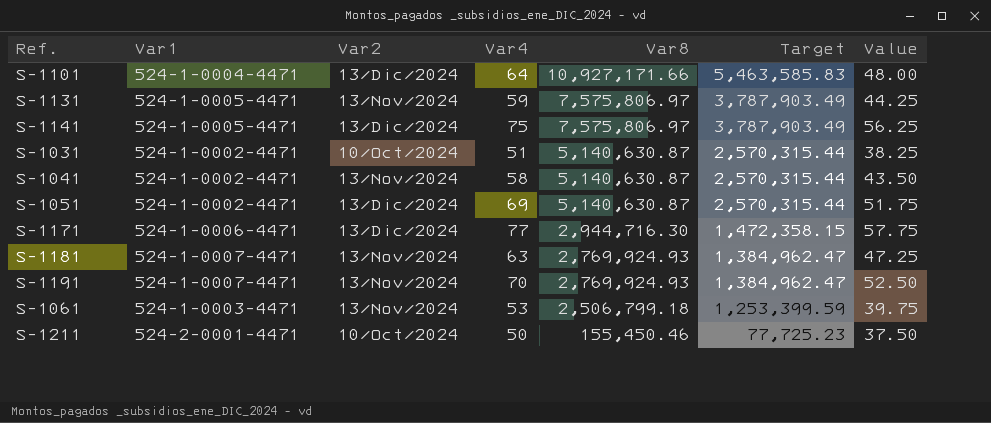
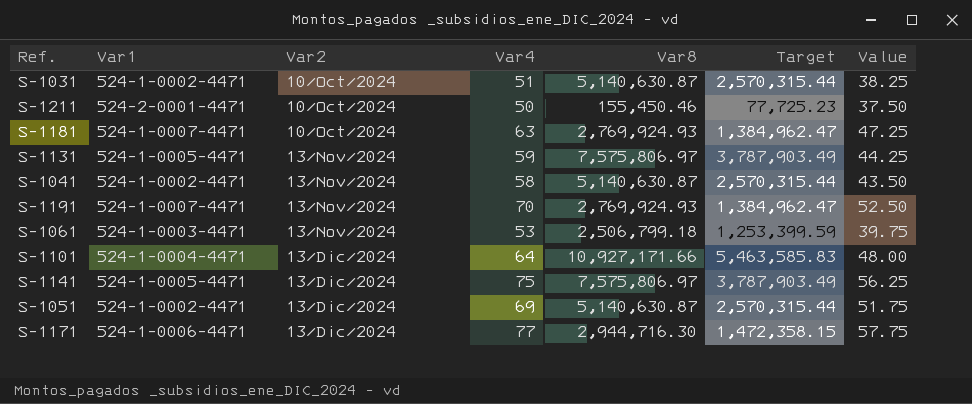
row order: Var8 descending -> Var2 ascending
S-1181 | Var2: 13/Nov/2024 -> 10/Oct/2024

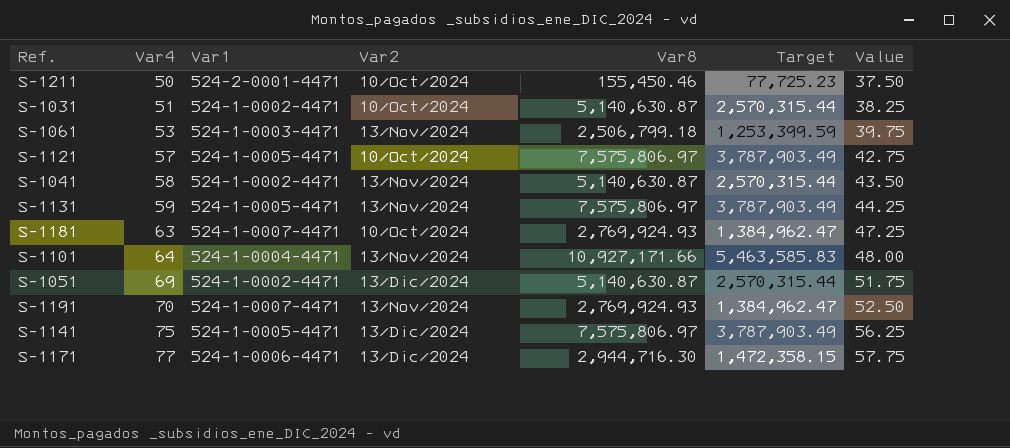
row order: Var2 ascending -> Var4 ascending
column Var4 | position: 4 -> 2
row S-1121: none -> 57 | 524-1-0005-4471 | 10/Oct/2024 | 7,575,806.97 | 3,787,903.49 | 42.75
S-1101 | Var2: 13/Dic/2024 -> 13/Nov/2024

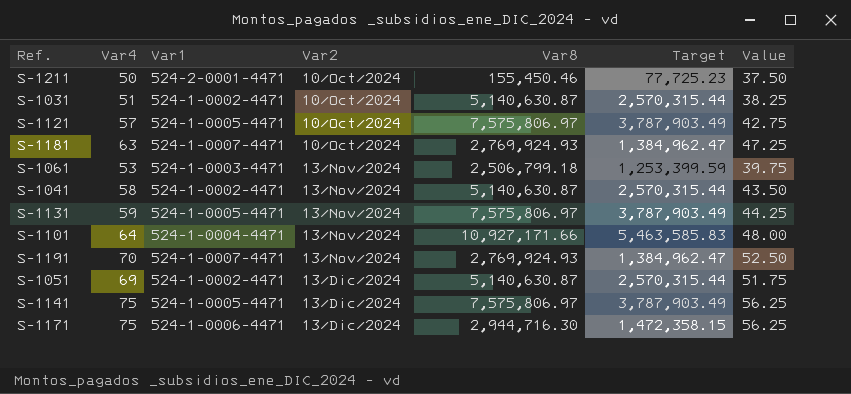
row order: Var4 ascending -> Var2 ascending
S-1171 | Var4: 77 -> 75
S-1171 | Value: 57.75 -> 56.25

